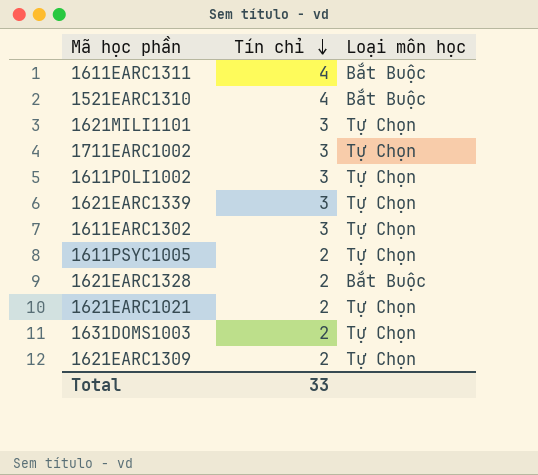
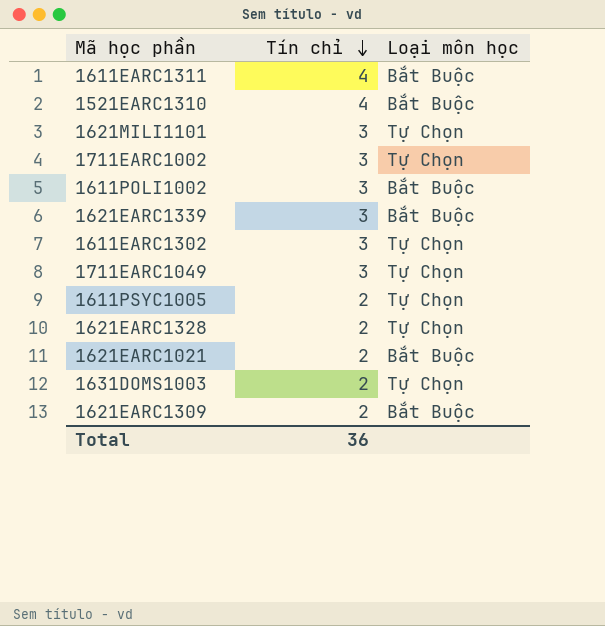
1611POLI1002 | Loại môn học: Tự Chọn -> Bắt Buộc
1621EARC1339 | Loại môn học: Tự Chọn -> Bắt Buộc
row 1711EARC1049: none -> 3 | Tự Chọn
1621EARC1328 | Loại môn học: Bắt Buộc -> Tự Chọn
1621EARC1021 | Loại môn học: Tự Chọn -> Bắt Buộc
1621EARC1309 | Loại môn học: Tự Chọn -> Bắt Buộc
Total | Tín chỉ: 33 -> 36

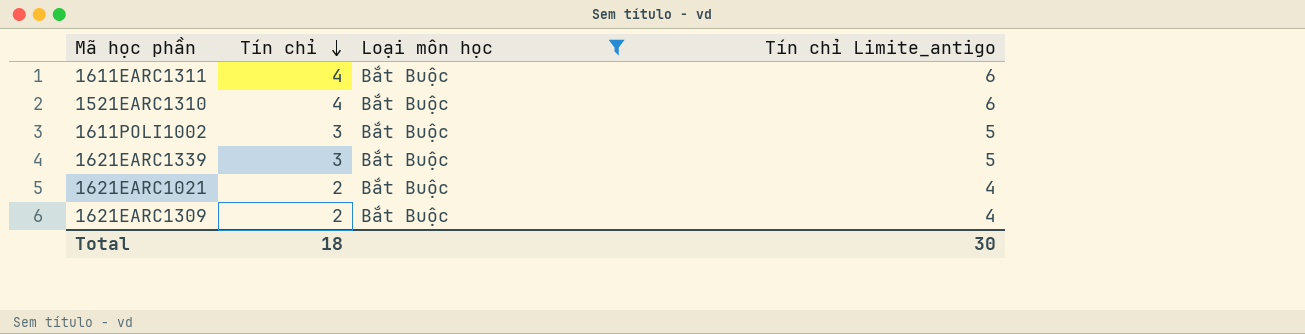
filter: none -> Loại môn học = Bắt Buộc
column Tín chỉ Limite_antigo | formula: none -> [Tín chỉ] + 2
Total | Tín chỉ: 36 -> 18

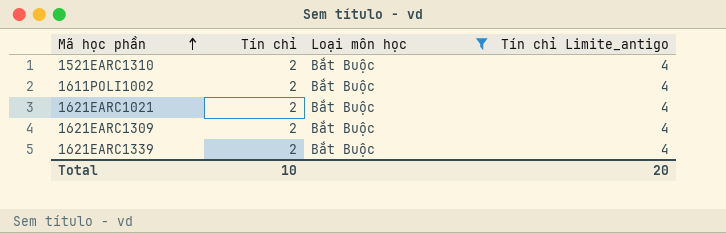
row order: Tín chỉ descending -> Mã học phần ascending
row 1611EARC1311: 4 | Bắt Buộc | 6 -> none
1521EARC1310 | Tín chỉ: 4 -> 2
1521EARC1310 | Tín chỉ Limite_antigo: 6 -> 4
1611POLI1002 | Tín chỉ: 3 -> 2
1611POLI1002 | Tín chỉ Limite_antigo: 5 -> 4
1621EARC1339 | Tín chỉ: 3 -> 2
1621EARC1339 | Tín chỉ Limite_antigo: 5 -> 4
Total | Tín chỉ: 18 -> 10
Total | Tín chỉ Limite_antigo: 30 -> 20

